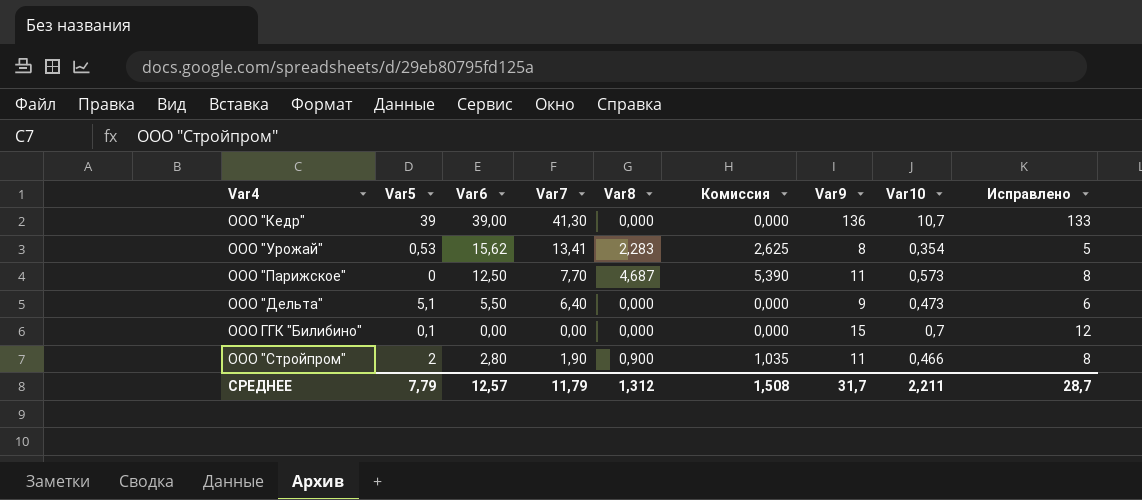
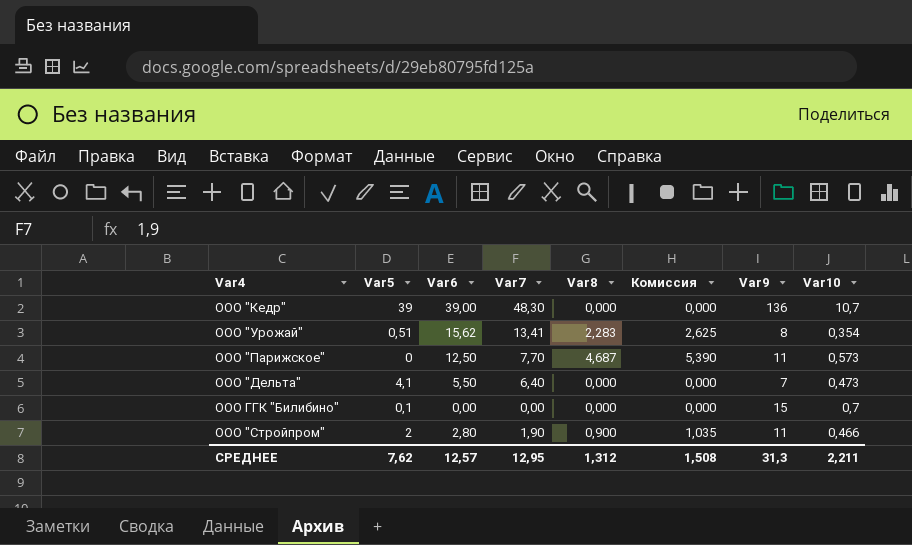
column Исправлено | formula: [Var9] - 3 -> none
ООО "Кедр" | Var7: 41,30 -> 48,30
ООО "Урожай" | Var5: 0,53 -> 0,51
ООО "Дельта" | Var5: 5,1 -> 4,1
ООО "Дельта" | Var9: 9 -> 7
СРЕДНЕЕ | Var5: 7,79 -> 7,62
СРЕДНЕЕ | Var7: 11,79 -> 12,95
СРЕДНЕЕ | Var9: 31,7 -> 31,3

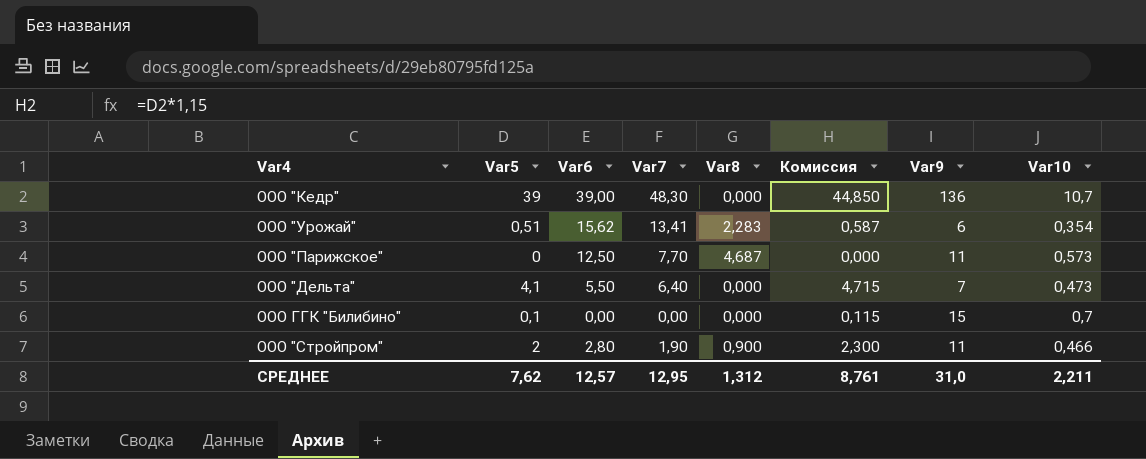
column Комиссия | formula: [Var8] * 1,15 -> [Var5] * 1,15
ООО "Урожай" | Var9: 8 -> 6
СРЕДНЕЕ | Комиссия: 1,508 -> 8,761
СРЕДНЕЕ | Var9: 31,3 -> 31,0

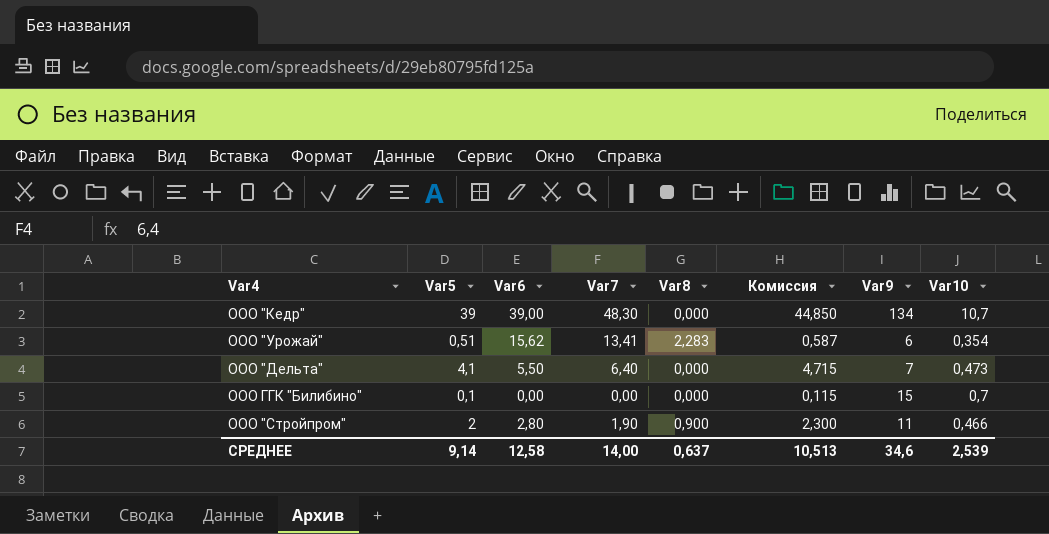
row ООО "Парижское": 0 | 12,50 | 7,70 | 4,687 | 0,000 | 11 | 0,573 -> none
ООО "Кедр" | Var9: 136 -> 134
СРЕДНЕЕ | Var5: 7,62 -> 9,14
СРЕДНЕЕ | Var6: 12,57 -> 12,58
СРЕДНЕЕ | Var7: 12,95 -> 14,00
СРЕДНЕЕ | Var8: 1,312 -> 0,637
СРЕДНЕЕ | Комиссия: 8,761 -> 10,513
СРЕДНЕЕ | Var9: 31,0 -> 34,6
СРЕДНЕЕ | Var10: 2,211 -> 2,539

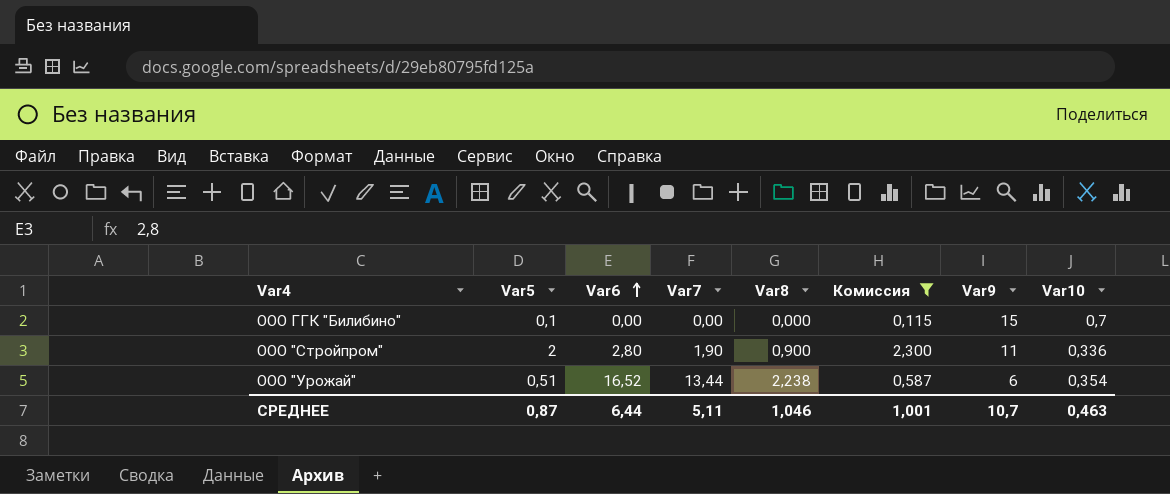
filter: none -> Комиссия <= 2,300
row order: none -> Var6 ascending
ООО "Стройпром" | Var10: 0,466 -> 0,336
ООО "Урожай" | Var6: 15,62 -> 16,52
ООО "Урожай" | Var7: 13,41 -> 13,44
ООО "Урожай" | Var8: 2,283 -> 2,238
СРЕДНЕЕ | Var5: 9,14 -> 0,87
СРЕДНЕЕ | Var6: 12,58 -> 6,44
СРЕДНЕЕ | Var7: 14,00 -> 5,11
СРЕДНЕЕ | Var8: 0,637 -> 1,046
СРЕДНЕЕ | Комиссия: 10,513 -> 1,001
СРЕДНЕЕ | Var9: 34,6 -> 10,7
СРЕДНЕЕ | Var10: 2,539 -> 0,463

